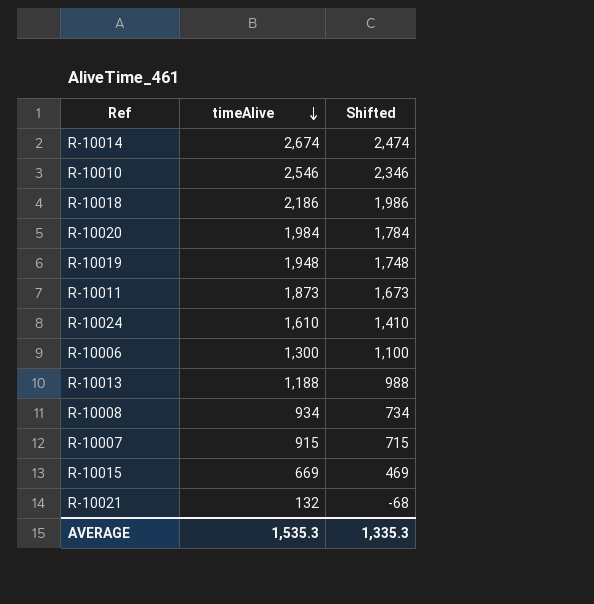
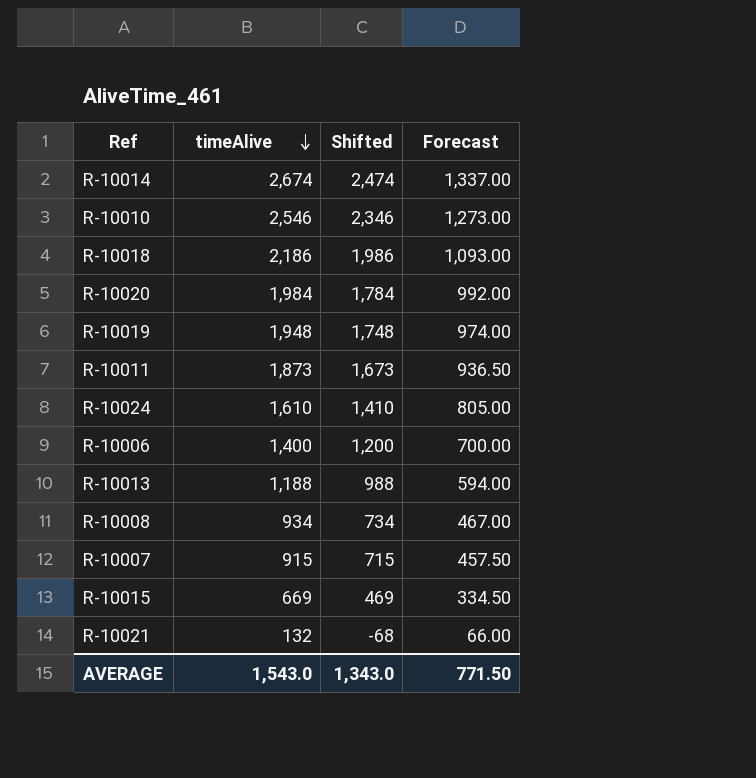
column Forecast | formula: none -> [timeAlive] * 0.5
R-10006 | timeAlive: 1,300 -> 1,400
R-10006 | Shifted: 1,100 -> 1,200
AVERAGE | timeAlive: 1,535.3 -> 1,543.0
AVERAGE | Shifted: 1,335.3 -> 1,343.0

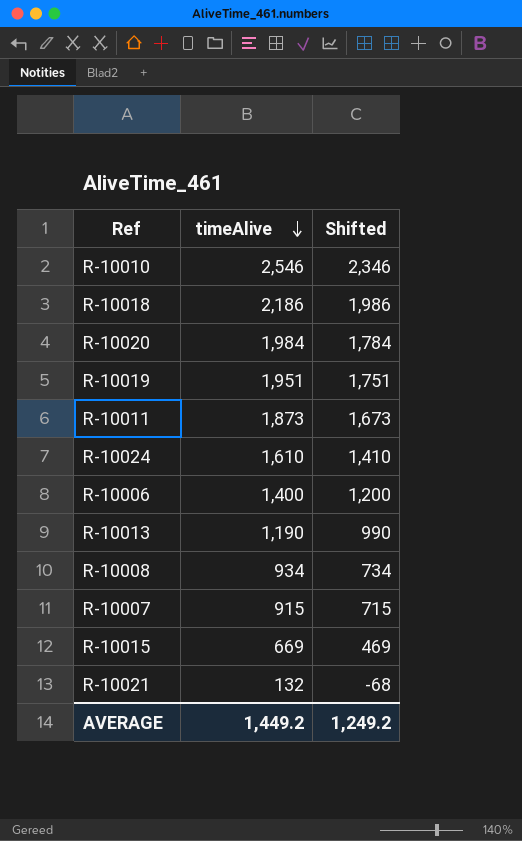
column Forecast | formula: [timeAlive] * 0.5 -> none
row R-10014: 2,674 | 2,474 | 1,337.00 -> none
R-10019 | timeAlive: 1,948 -> 1,951
R-10019 | Shifted: 1,748 -> 1,751
R-10013 | timeAlive: 1,188 -> 1,190
R-10013 | Shifted: 988 -> 990
AVERAGE | timeAlive: 1,543.0 -> 1,449.2
AVERAGE | Shifted: 1,343.0 -> 1,249.2

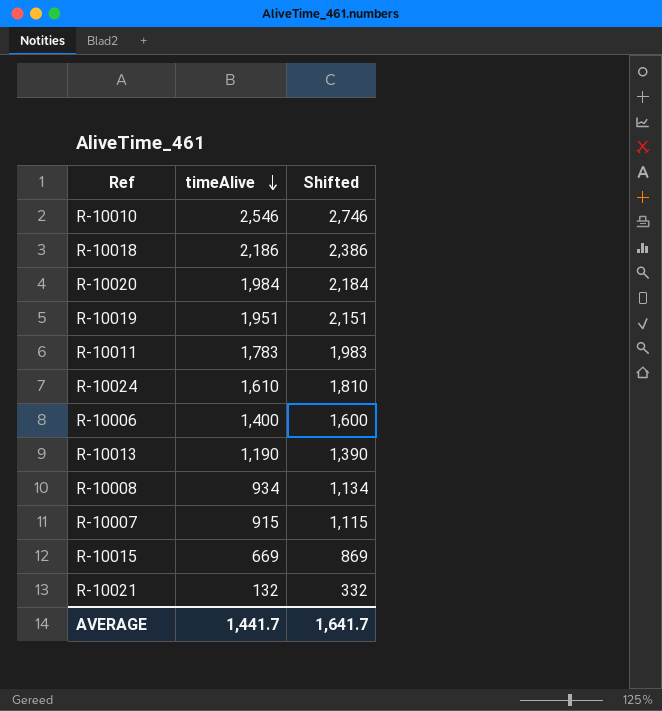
column Shifted | formula: [timeAlive] - 200 -> [timeAlive] + 200
R-10011 | timeAlive: 1,873 -> 1,783
AVERAGE | timeAlive: 1,449.2 -> 1,441.7
AVERAGE | Shifted: 1,249.2 -> 1,641.7

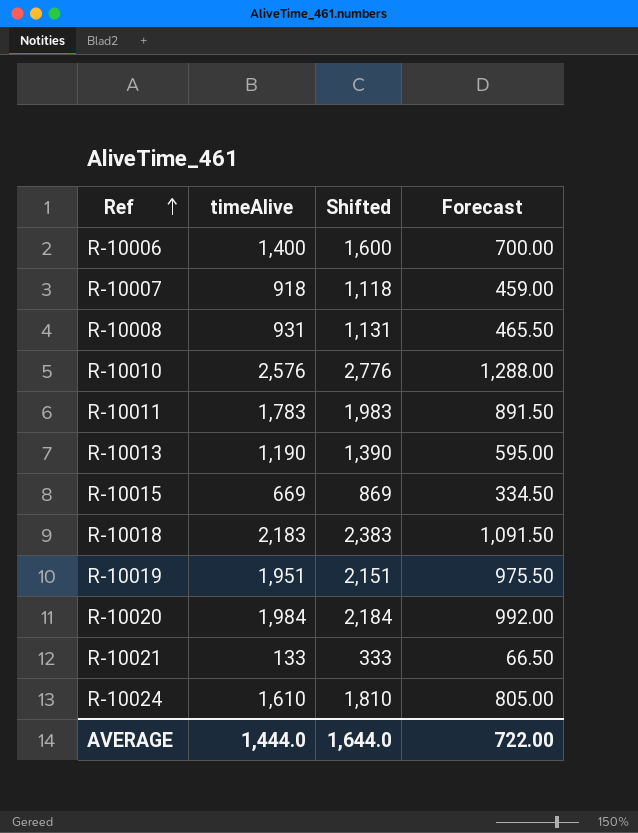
row order: timeAlive descending -> Ref ascending
column Forecast | formula: none -> [timeAlive] * 0.5
R-10007 | timeAlive: 915 -> 918
R-10007 | Shifted: 1,115 -> 1,118
R-10008 | timeAlive: 934 -> 931
R-10008 | Shifted: 1,134 -> 1,131
R-10010 | timeAlive: 2,546 -> 2,576
R-10010 | Shifted: 2,746 -> 2,776
R-10018 | timeAlive: 2,186 -> 2,183
R-10018 | Shifted: 2,386 -> 2,383
R-10021 | timeAlive: 132 -> 133
R-10021 | Shifted: 332 -> 333
AVERAGE | timeAlive: 1,441.7 -> 1,444.0
AVERAGE | Shifted: 1,641.7 -> 1,644.0

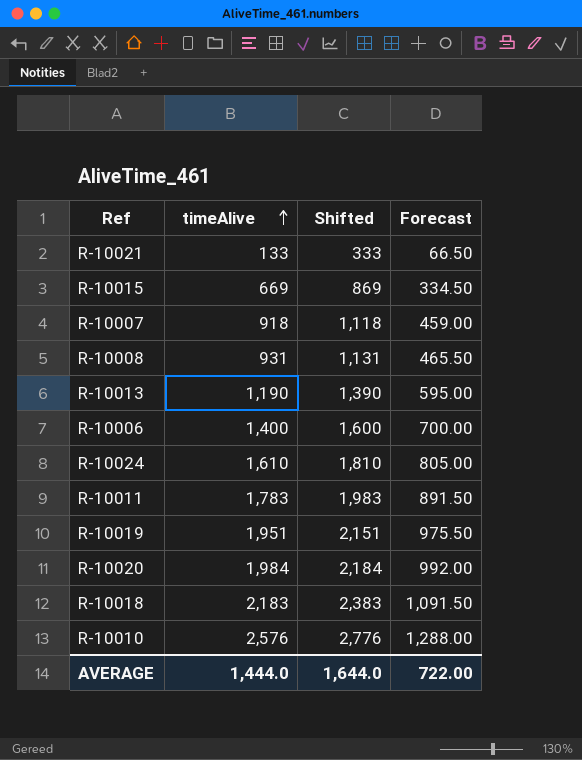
row order: Ref ascending -> timeAlive ascending

